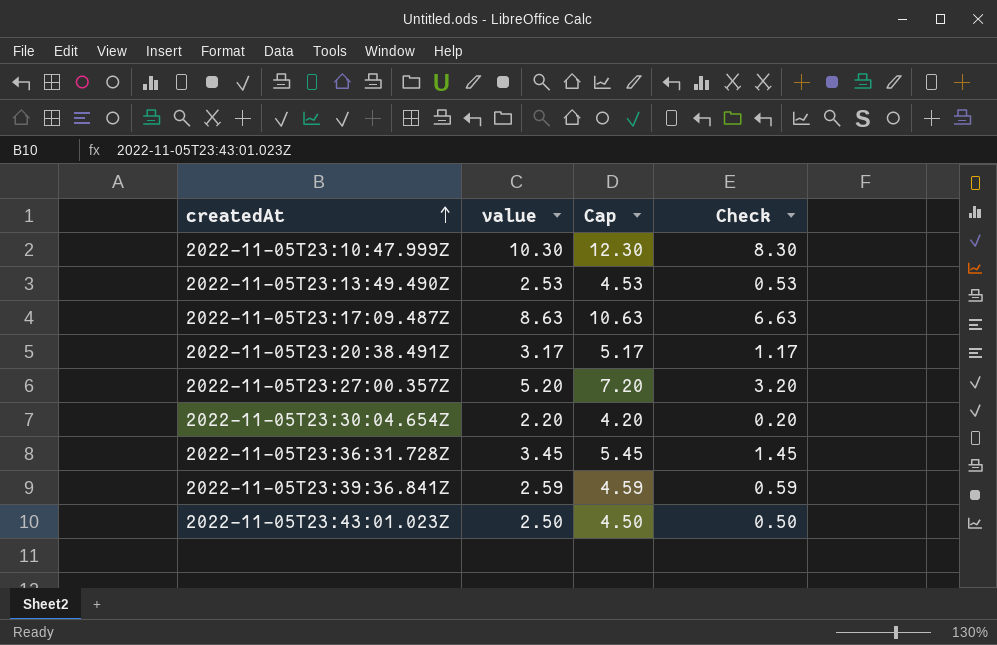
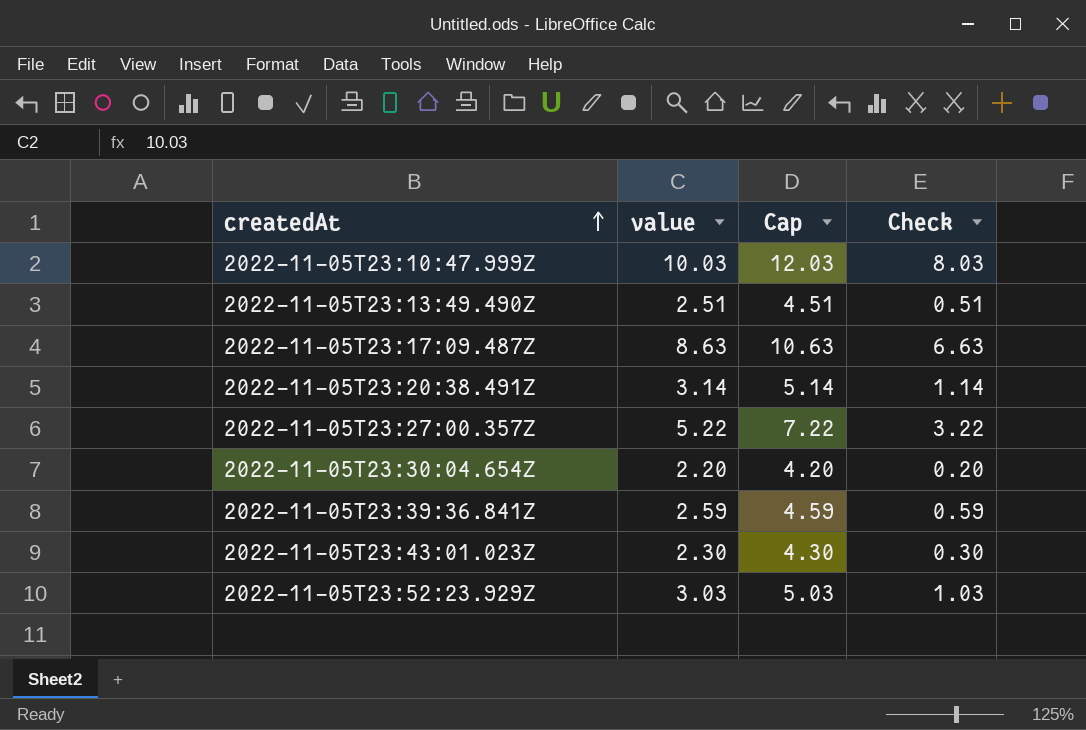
row 2022-11-05T23:36:31.728Z: 3.45 | 5.45 | 1.45 -> none
2022-11-05T23:10:47.999Z | value: 10.30 -> 10.03
2022-11-05T23:10:47.999Z | Cap: 12.30 -> 12.03
2022-11-05T23:10:47.999Z | Check: 8.30 -> 8.03
2022-11-05T23:13:49.490Z | value: 2.53 -> 2.51
2022-11-05T23:13:49.490Z | Cap: 4.53 -> 4.51
2022-11-05T23:13:49.490Z | Check: 0.53 -> 0.51
2022-11-05T23:20:38.491Z | value: 3.17 -> 3.14
2022-11-05T23:20:38.491Z | Cap: 5.17 -> 5.14
2022-11-05T23:20:38.491Z | Check: 1.17 -> 1.14
2022-11-05T23:27:00.357Z | value: 5.20 -> 5.22
2022-11-05T23:27:00.357Z | Cap: 7.20 -> 7.22
2022-11-05T23:27:00.357Z | Check: 3.20 -> 3.22
2022-11-05T23:43:01.023Z | value: 2.50 -> 2.30
2022-11-05T23:43:01.023Z | Cap: 4.50 -> 4.30
2022-11-05T23:43:01.023Z | Check: 0.50 -> 0.30
row 2022-11-05T23:52:23.929Z: none -> 3.03 | 5.03 | 1.03

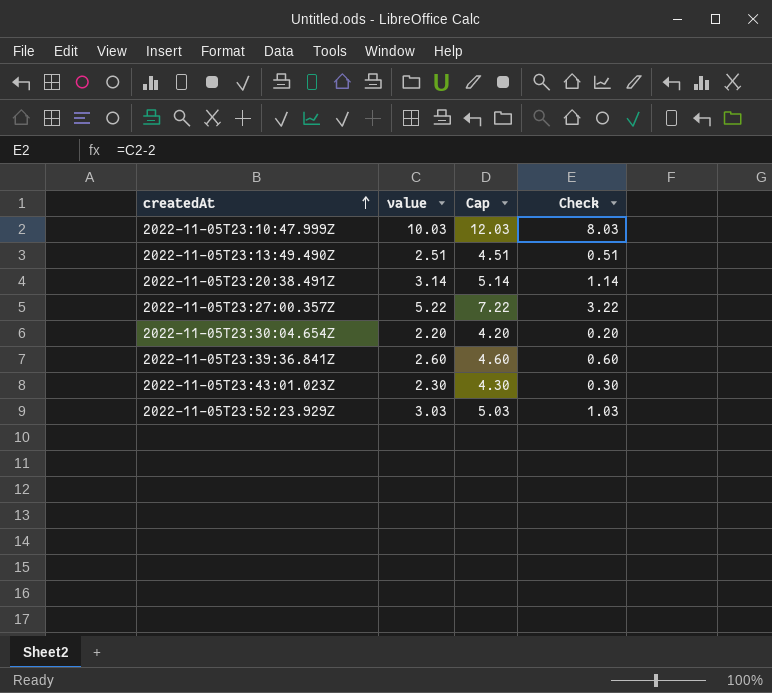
row 2022-11-05T23:17:09.487Z: 8.63 | 10.63 | 6.63 -> none
2022-11-05T23:39:36.841Z | value: 2.59 -> 2.60
2022-11-05T23:39:36.841Z | Cap: 4.59 -> 4.60
2022-11-05T23:39:36.841Z | Check: 0.59 -> 0.60

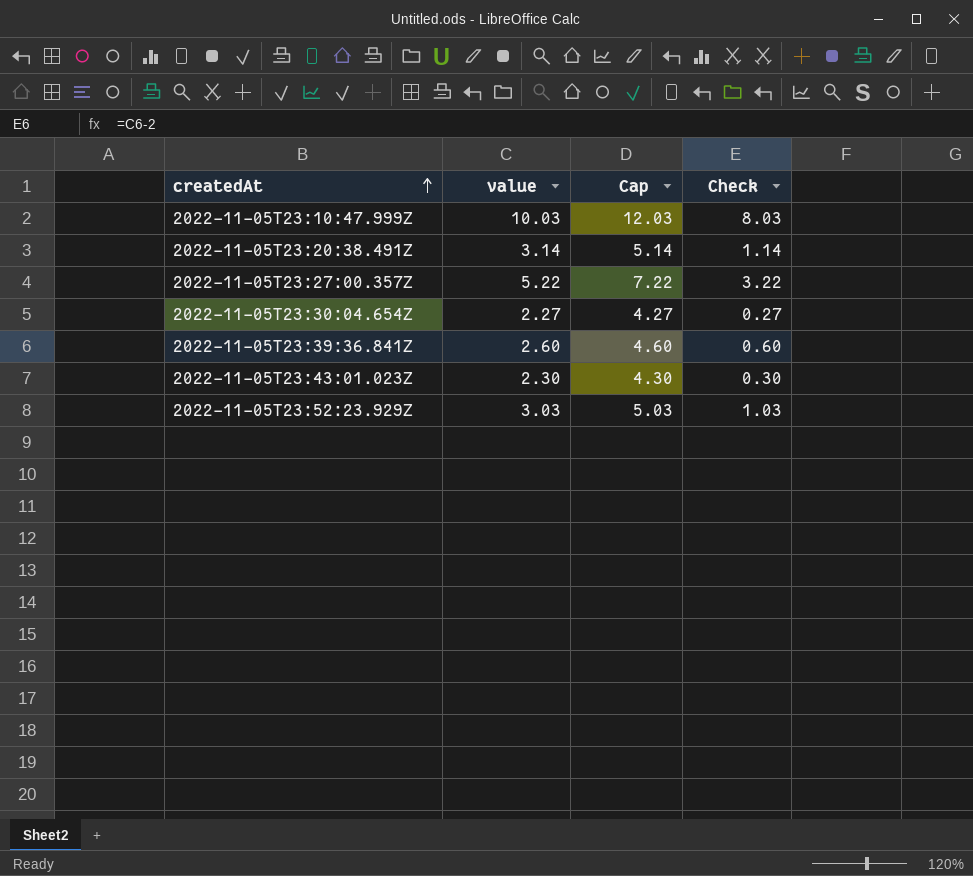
row 2022-11-05T23:13:49.490Z: 2.51 | 4.51 | 0.51 -> none
2022-11-05T23:30:04.654Z | value: 2.20 -> 2.27
2022-11-05T23:30:04.654Z | Cap: 4.20 -> 4.27
2022-11-05T23:30:04.654Z | Check: 0.20 -> 0.27

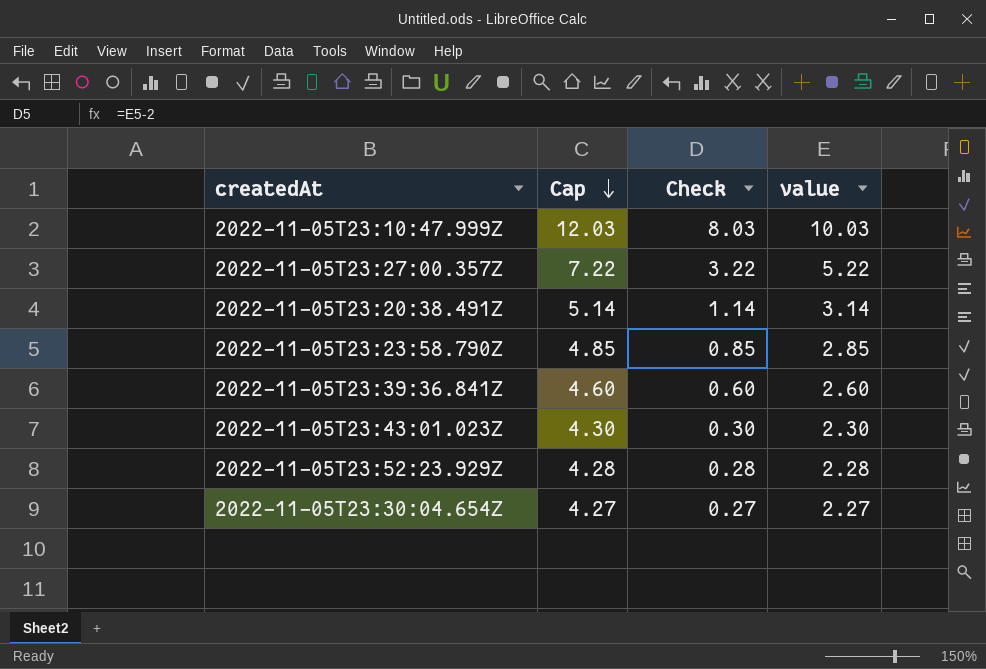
row order: createdAt ascending -> Cap descending
column value | position: 2 -> 4
row 2022-11-05T23:23:58.790Z: none -> 4.85 | 0.85 | 2.85
2022-11-05T23:52:23.929Z | Cap: 5.03 -> 4.28
2022-11-05T23:52:23.929Z | Check: 1.03 -> 0.28
2022-11-05T23:52:23.929Z | value: 3.03 -> 2.28

